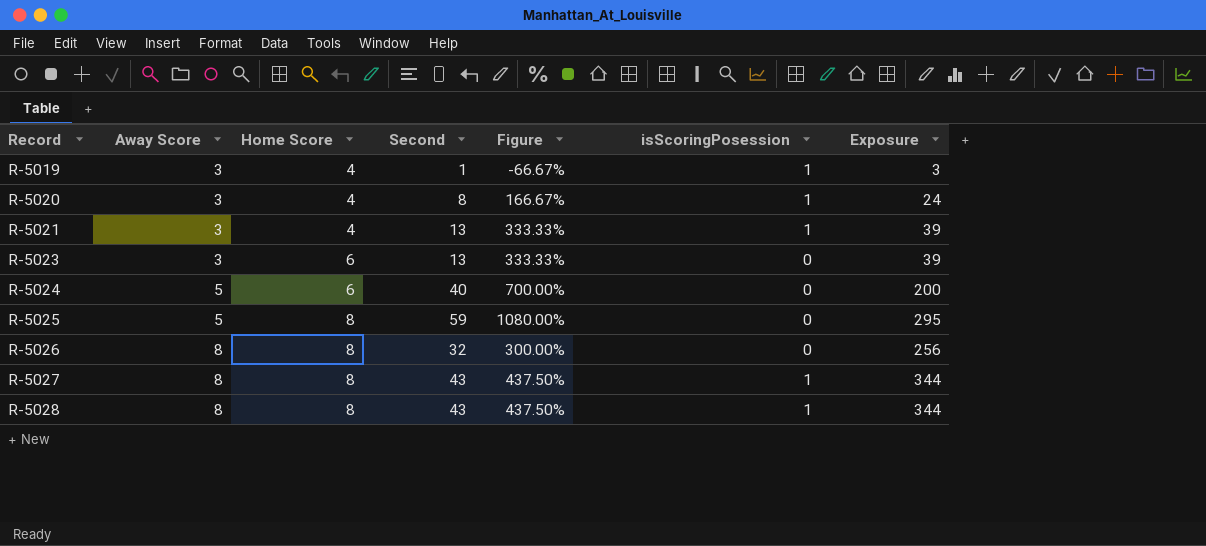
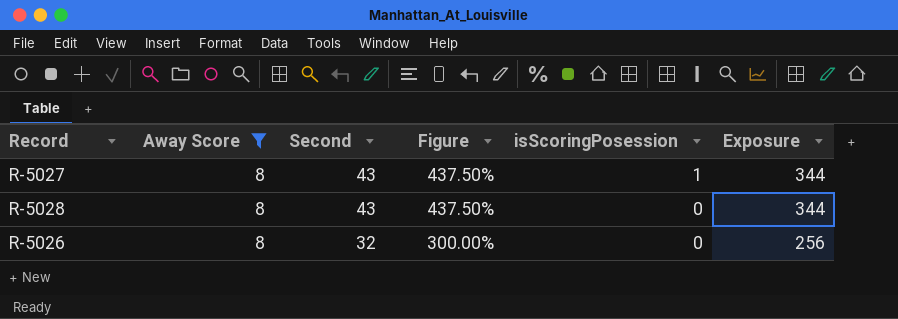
filter: none -> Away Score = 8
row order: Record ascending -> Second descending
column Home Score | position: 3 -> none
R-5028 | isScoringPosession: 1 -> 0

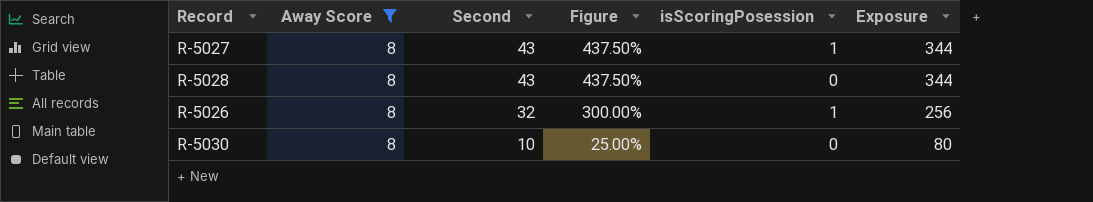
R-5026 | isScoringPosession: 0 -> 1
row R-5030: none -> 8 | 10 | 25.00% | 0 | 80

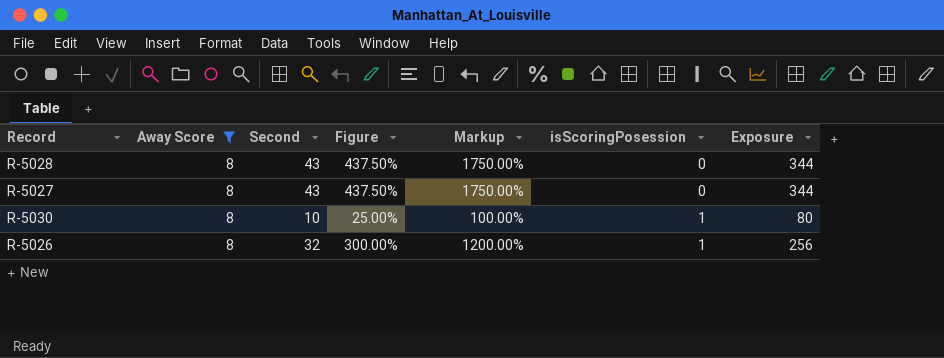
row order: Second descending -> isScoringPosession ascending
column Markup | formula: none -> [Figure] * 4
R-5027 | isScoringPosession: 1 -> 0
R-5030 | isScoringPosession: 0 -> 1

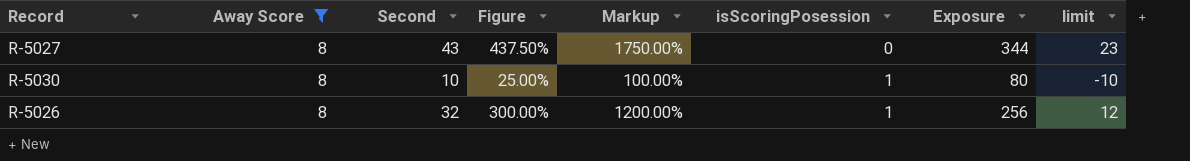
column limit | formula: none -> [Second] - 20
row R-5028: 8 | 43 | 437.50% | 1750.00% | 0 | 344 -> none

